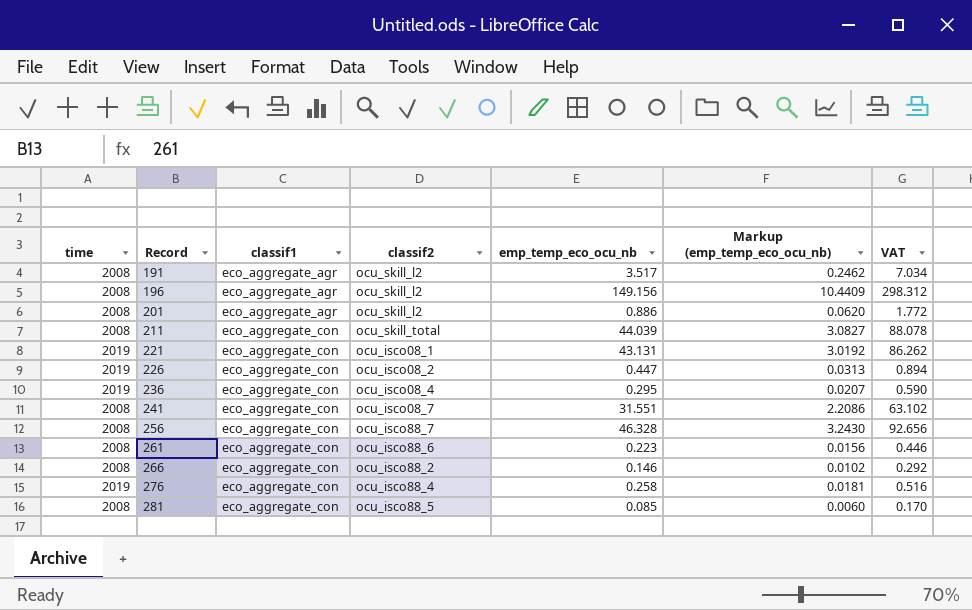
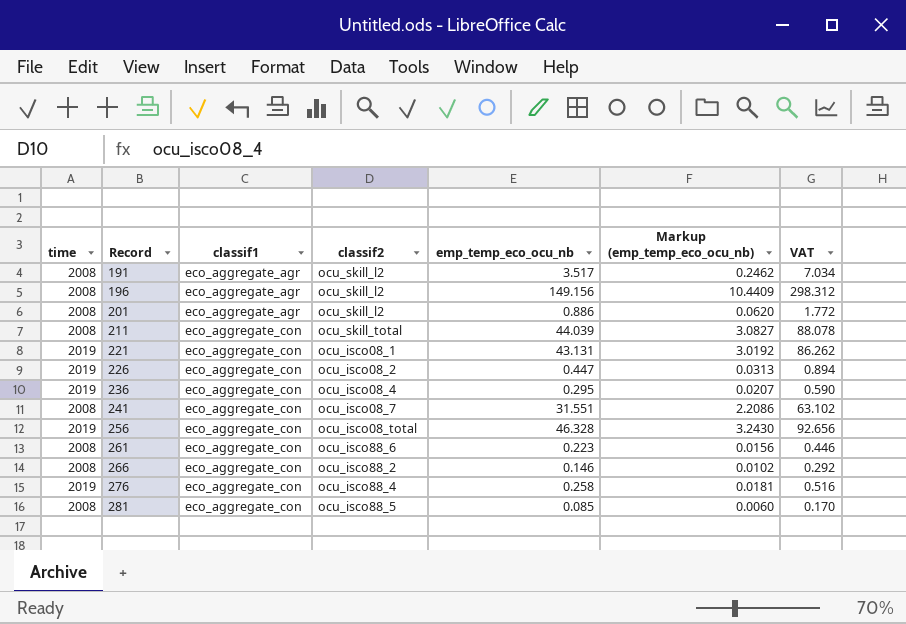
256 | time: 2008 -> 2019
256 | classif2: ocu_isco88_7 -> ocu_isco08_total

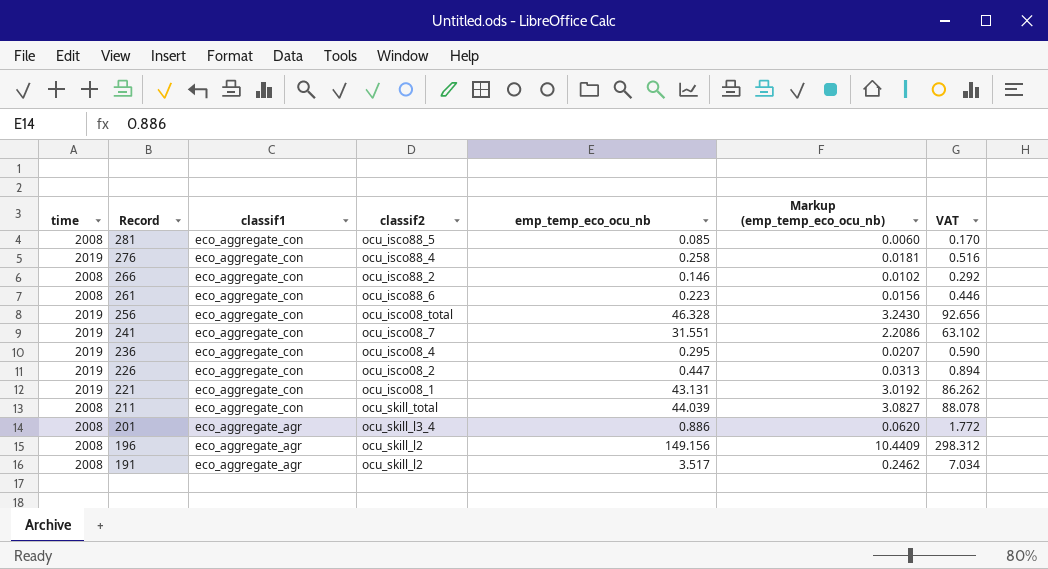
row order: Record ascending -> Record descending
241 | time: 2008 -> 2019
201 | classif2: ocu_skill_l2 -> ocu_skill_l3_4

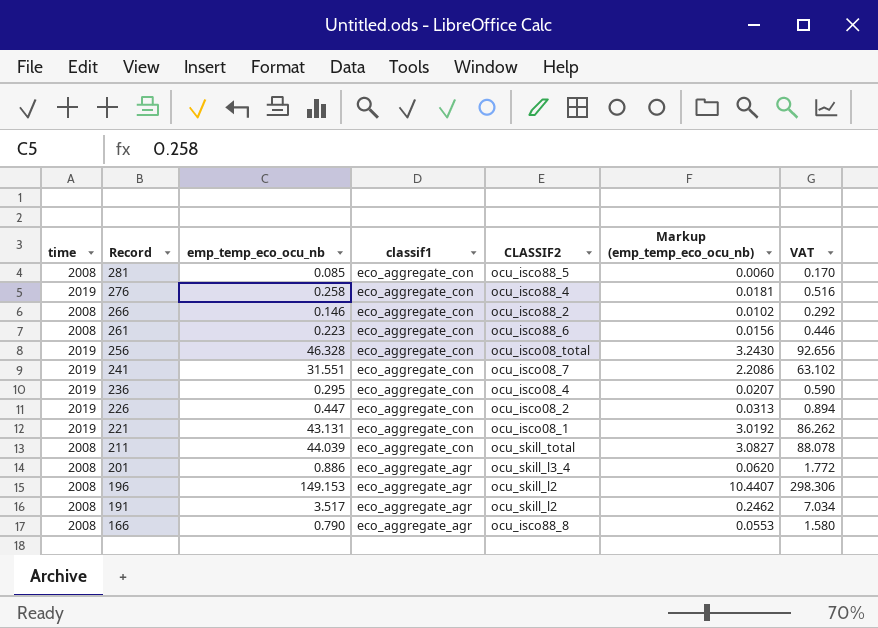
column emp_temp_eco_ocu_nb | position: 5 -> 3
column name: classif2 -> CLASSIF2
196 | emp_temp_eco_ocu_nb: 149.156 -> 149.153
196 | Markup (emp_temp_eco_ocu_nb): 10.4409 -> 10.4407
196 | VAT: 298.312 -> 298.306
row 166: none -> 2008 | 0.790 | eco_aggregate_agr | ocu_isco88_8 | 0.0553 | 1.580

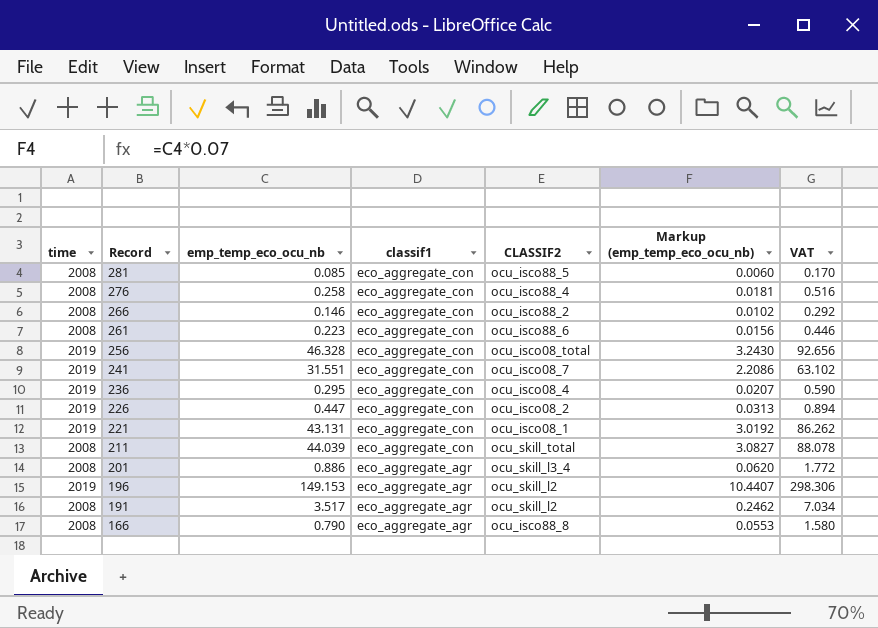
276 | time: 2019 -> 2008
196 | time: 2008 -> 2019

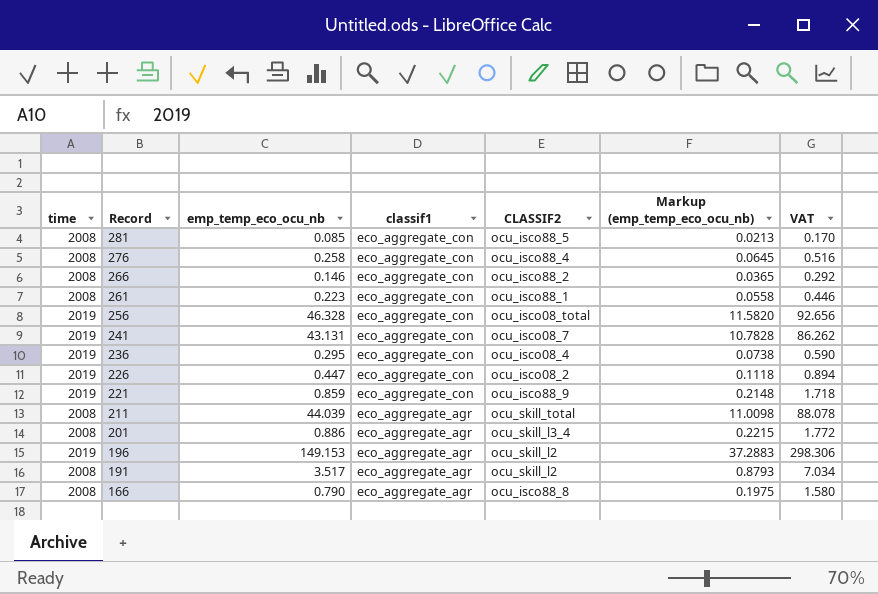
column Markup (emp_temp_eco_ocu_nb) | formula: [emp_temp_eco_ocu_nb] * 0.07 -> [emp_temp_eco_ocu_nb] * 0.25
261 | CLASSIF2: ocu_isco88_6 -> ocu_isco88_1
241 | emp_temp_eco_ocu_nb: 31.551 -> 43.131
241 | VAT: 63.102 -> 86.262
221 | emp_temp_eco_ocu_nb: 43.131 -> 0.859
221 | CLASSIF2: ocu_isco08_1 -> ocu_isco88_9
221 | VAT: 86.262 -> 1.718
211 | classif1: eco_aggregate_con -> eco_aggregate_agr

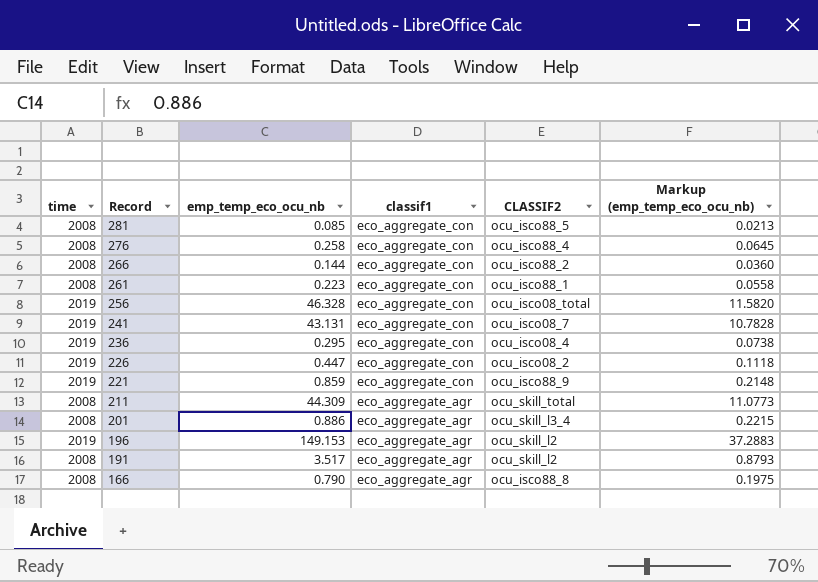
column VAT | formula: [emp_temp_eco_ocu_nb] * 2 -> none
266 | emp_temp_eco_ocu_nb: 0.146 -> 0.144
266 | Markup (emp_temp_eco_ocu_nb): 0.0365 -> 0.0360
211 | emp_temp_eco_ocu_nb: 44.039 -> 44.309
211 | Markup (emp_temp_eco_ocu_nb): 11.0098 -> 11.0773

